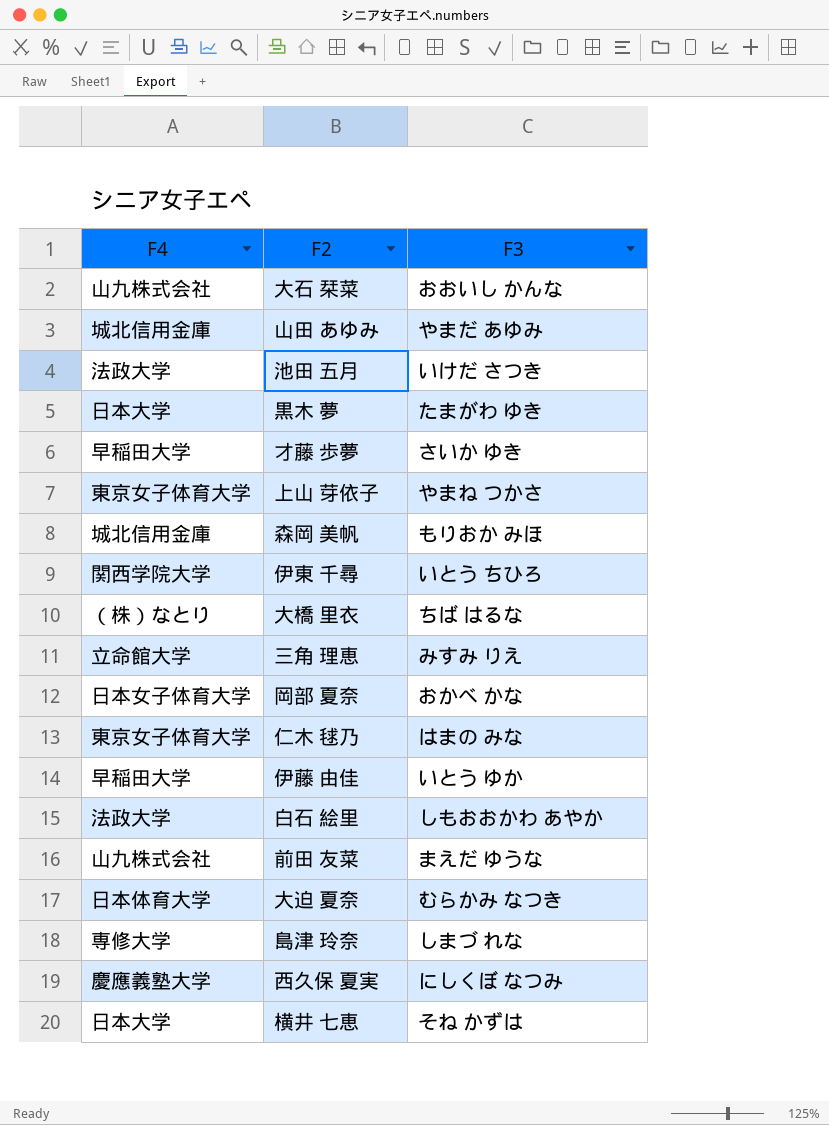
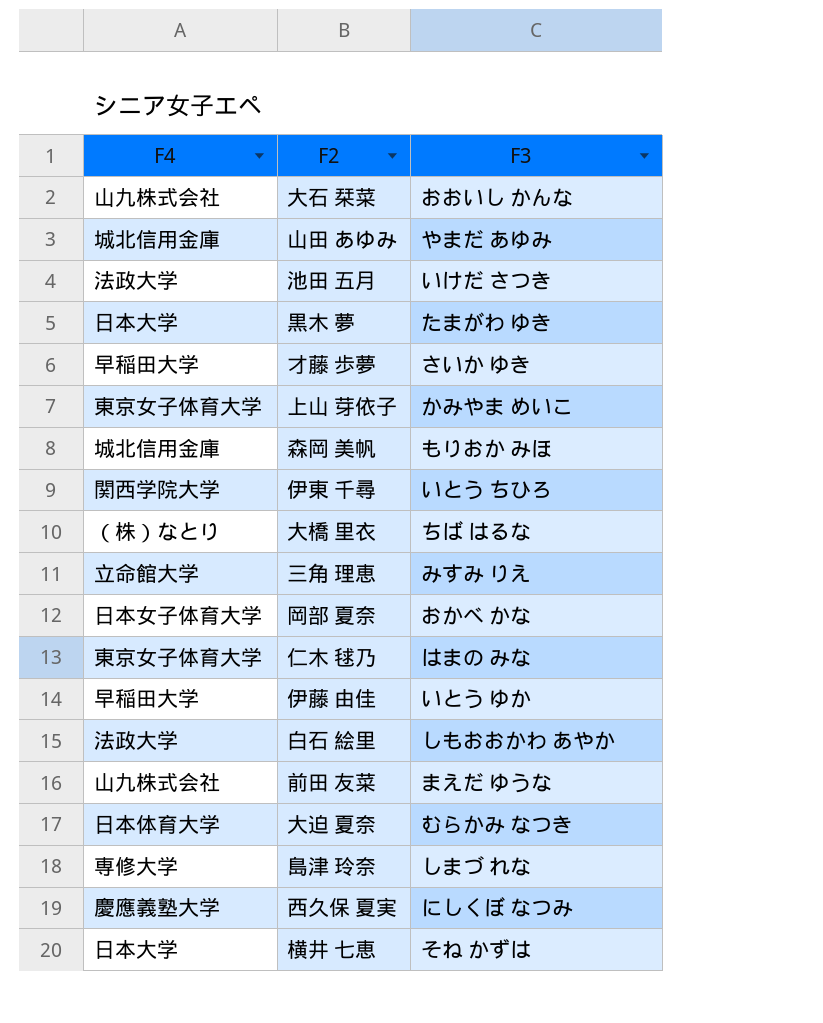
上山 芽依子 | F3: やまね つかさ -> かみやま めいこ

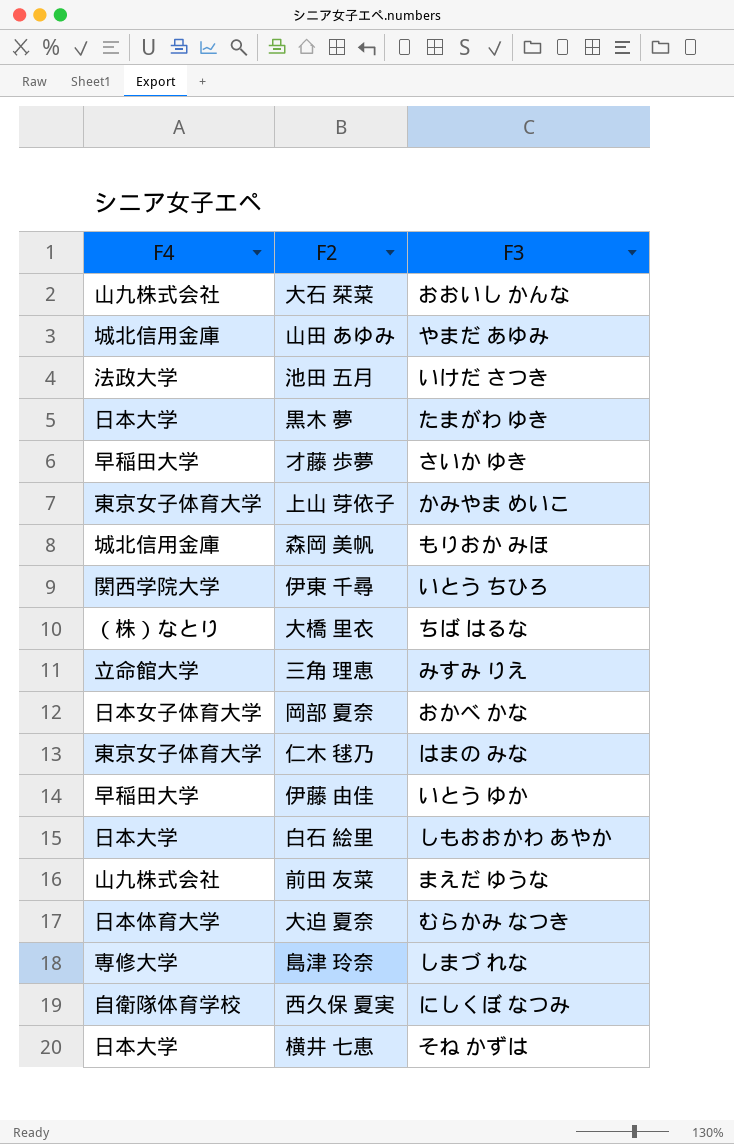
白石 絵里 | F4: 法政大学 -> 日本大学
西久保 夏実 | F4: 慶應義塾大学 -> 自衛隊体育学校

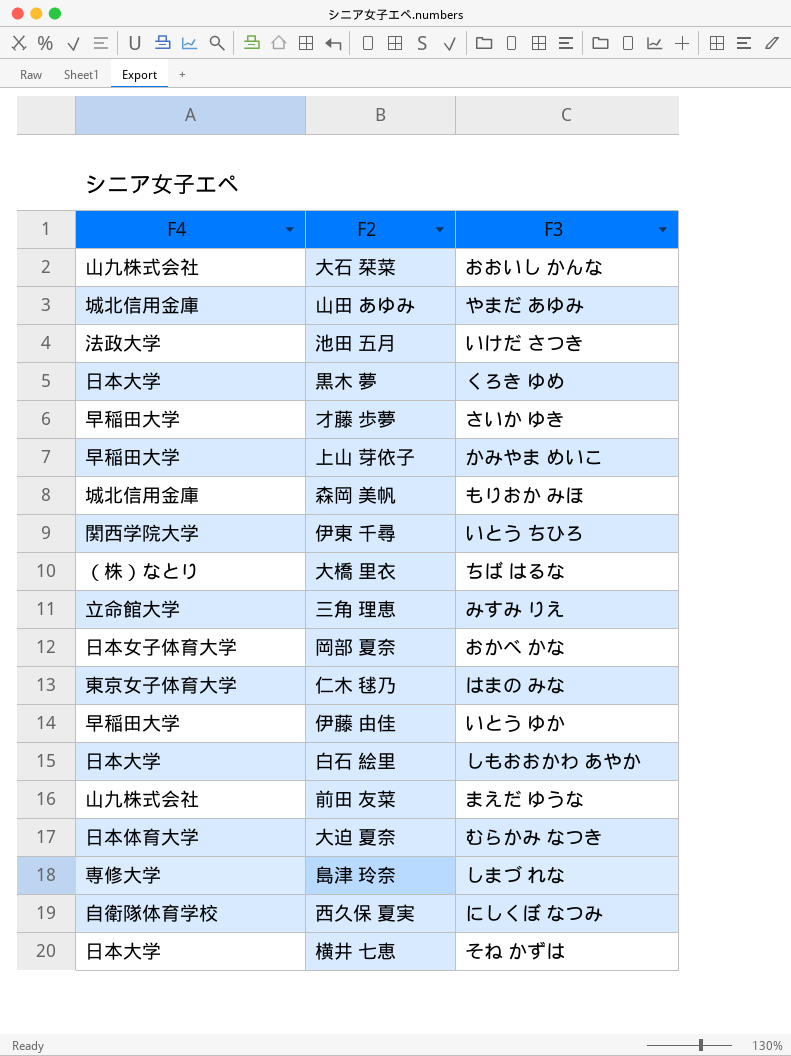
黒木 夢 | F3: たまがわ ゆき -> くろき ゆめ
上山 芽依子 | F4: 東京女子体育大学 -> 早稲田大学

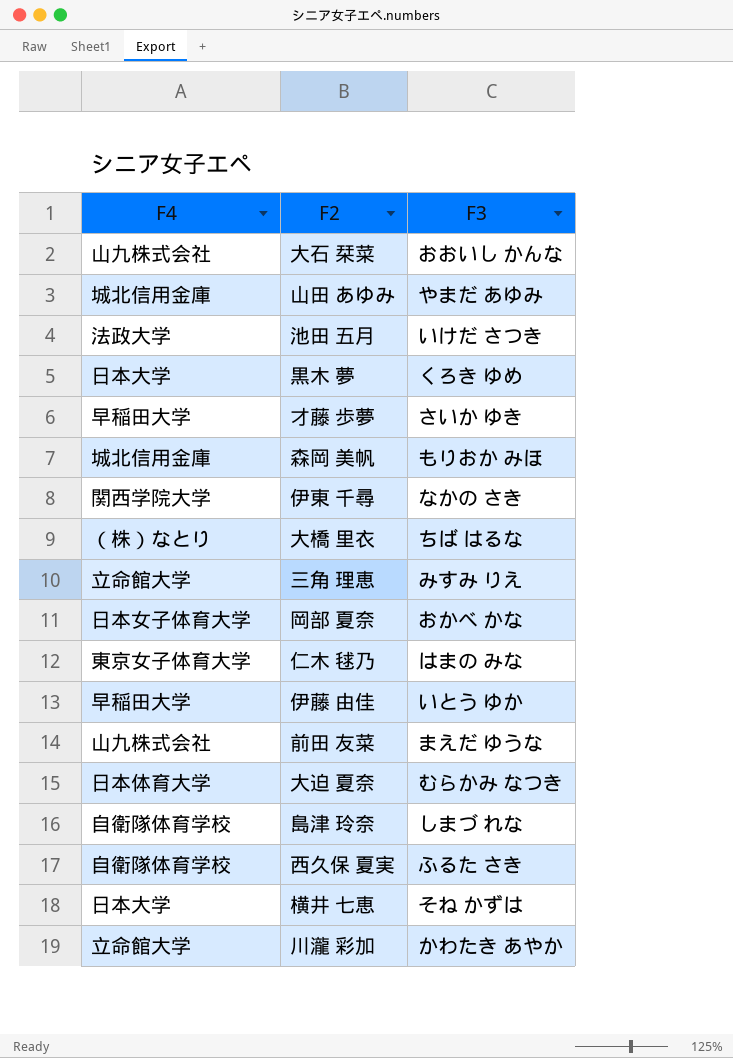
row 上山 芽依子: 早稲田大学 | かみやま めいこ -> none
row 白石 絵里: 日本大学 | しもおおかわ あやか -> none
伊東 千尋 | F3: いとう ちひろ -> なかの さき
島津 玲奈 | F4: 専修大学 -> 自衛隊体育学校
西久保 夏実 | F3: にしくぼ なつみ -> ふるた さき
row 川瀧 彩加: none -> 立命館大学 | かわたき あやか

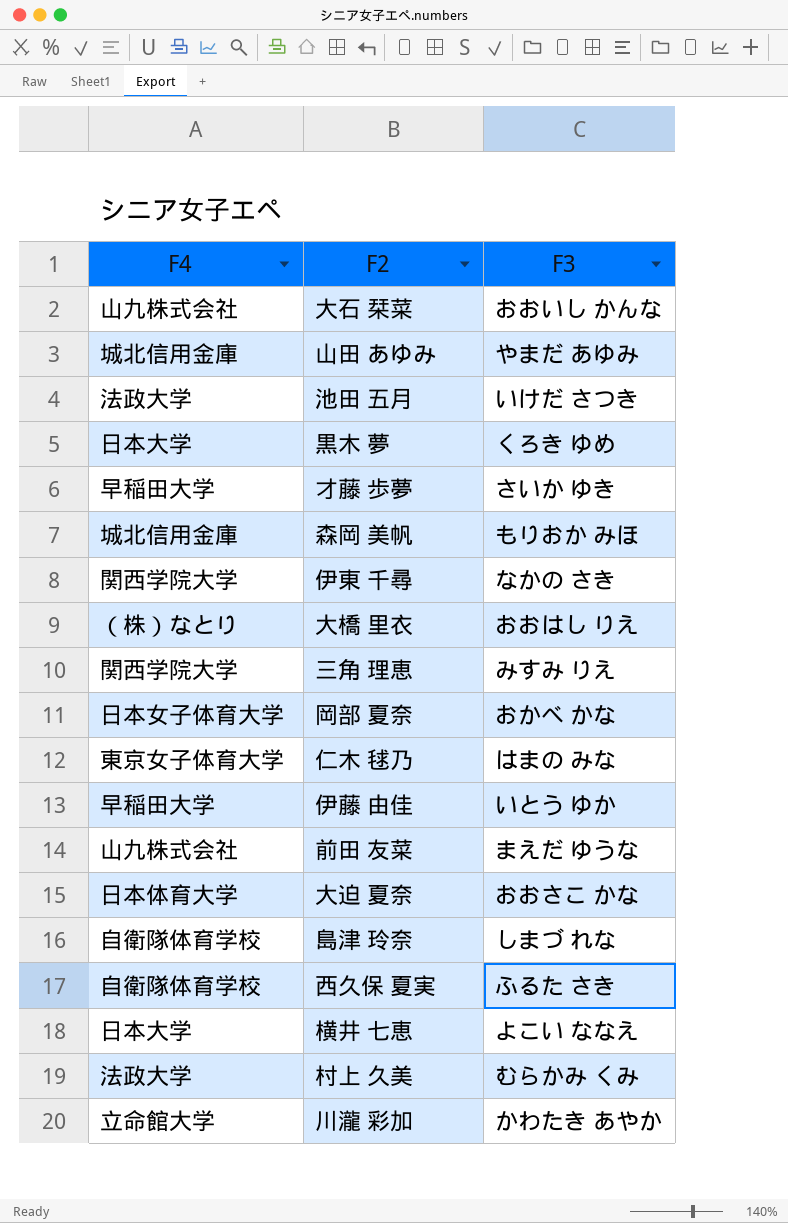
大橋 里衣 | F3: ちば はるな -> おおはし りえ
三角 理恵 | F4: 立命館大学 -> 関西学院大学
大迫 夏奈 | F3: むらかみ なつき -> おおさこ かな
横井 七恵 | F3: そね かずは -> よこい ななえ
row 村上 久美: none -> 法政大学 | むらかみ くみ

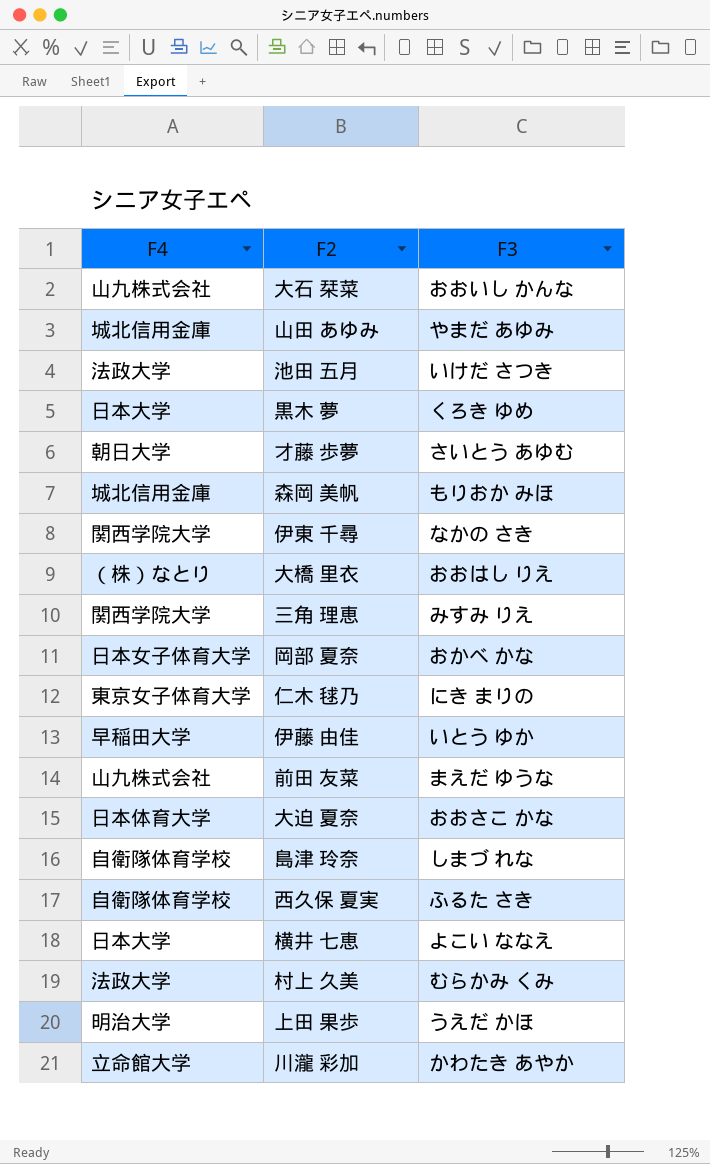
才藤 歩夢 | F4: 早稲田大学 -> 朝日大学
才藤 歩夢 | F3: さいか ゆき -> さいとう あゆむ
仁木 毬乃 | F3: はまの みな -> にき まりの
row 上田 果歩: none -> 明治大学 | うえだ かほ

